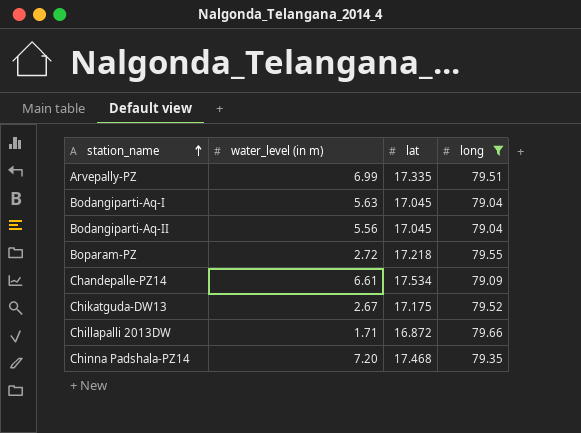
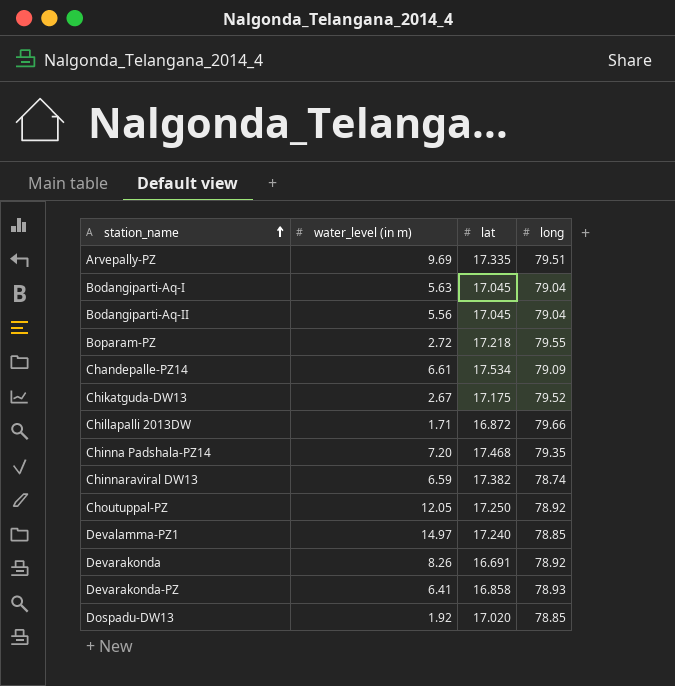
filter: long >= 79.04 -> none
Arvepally-PZ | water_level (in m): 6.99 -> 9.69

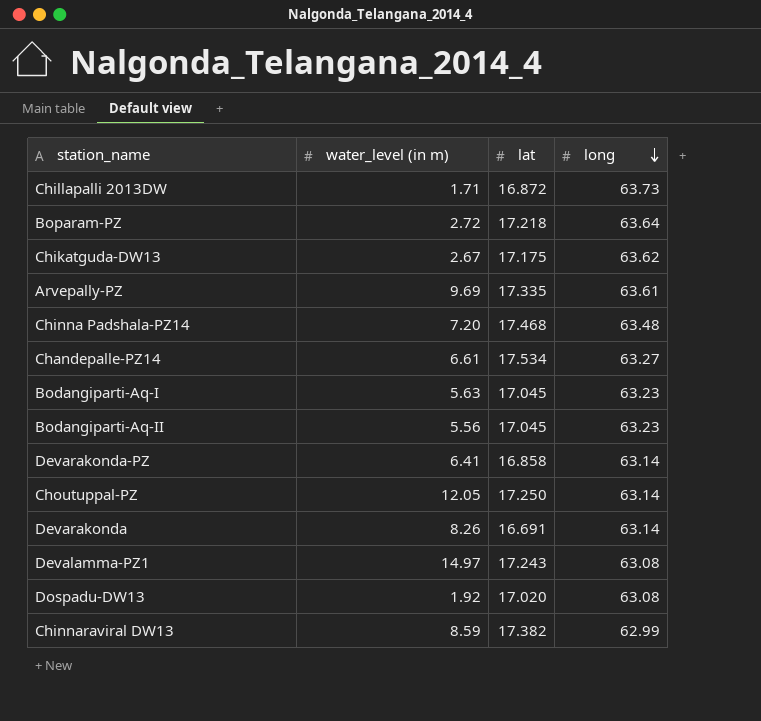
row order: station_name ascending -> long descending
Chillapalli 2013DW | long: 79.66 -> 63.73
Boparam-PZ | long: 79.55 -> 63.64
Chikatguda-DW13 | long: 79.52 -> 63.62
Arvepally-PZ | long: 79.51 -> 63.61
Chinna Padshala-PZ14 | long: 79.35 -> 63.48
Chandepalle-PZ14 | long: 79.09 -> 63.27
Bodangiparti-Aq-I | long: 79.04 -> 63.23
Bodangiparti-Aq-II | long: 79.04 -> 63.23
Devarakonda-PZ | long: 78.93 -> 63.14
Choutuppal-PZ | long: 78.92 -> 63.14
Devarakonda | long: 78.92 -> 63.14
Devalamma-PZ1 | lat: 17.240 -> 17.243
Devalamma-PZ1 | long: 78.85 -> 63.08
Dospadu-DW13 | long: 78.85 -> 63.08
Chinnaraviral DW13 | water_level (in m): 6.59 -> 8.59
Chinnaraviral DW13 | long: 78.74 -> 62.99

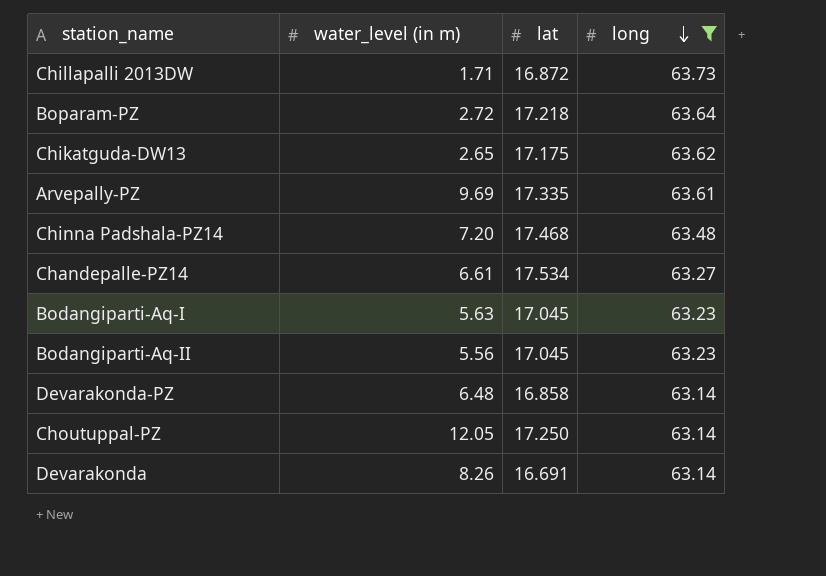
filter: none -> long >= 63.14
Chikatguda-DW13 | water_level (in m): 2.67 -> 2.65
Devarakonda-PZ | water_level (in m): 6.41 -> 6.48

